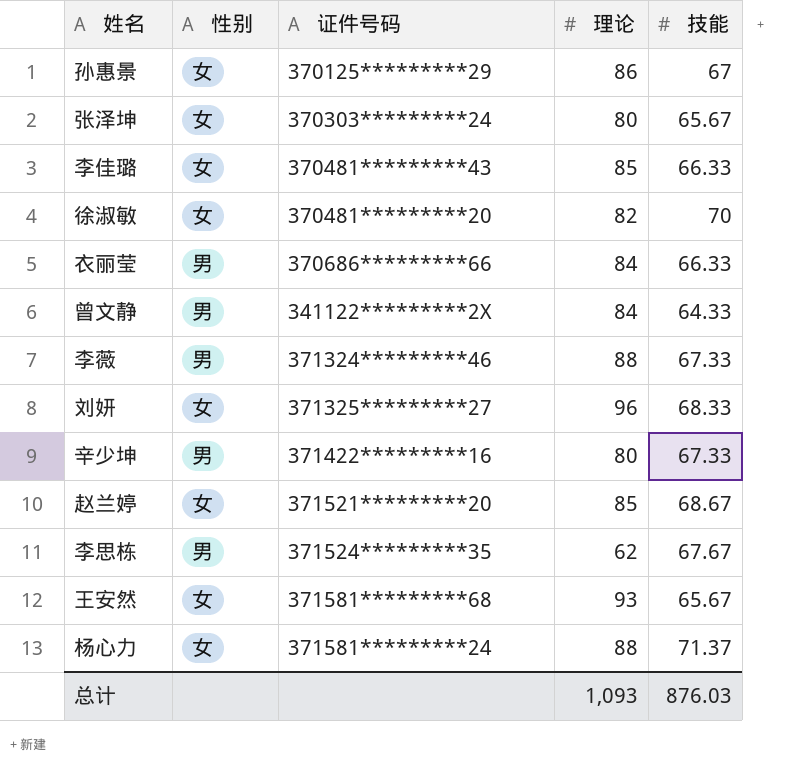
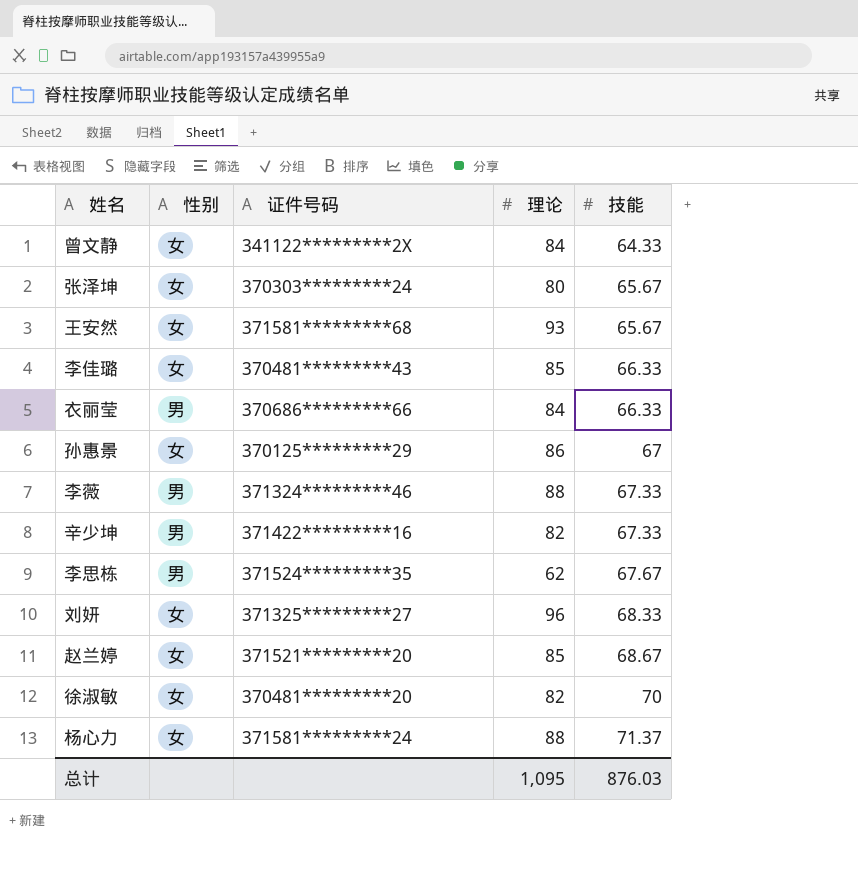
row order: none -> 技能 ascending
曾文静 | 性别: 男 -> 女
辛少坤 | 理论: 80 -> 82
总计 | 理论: 1,093 -> 1,095

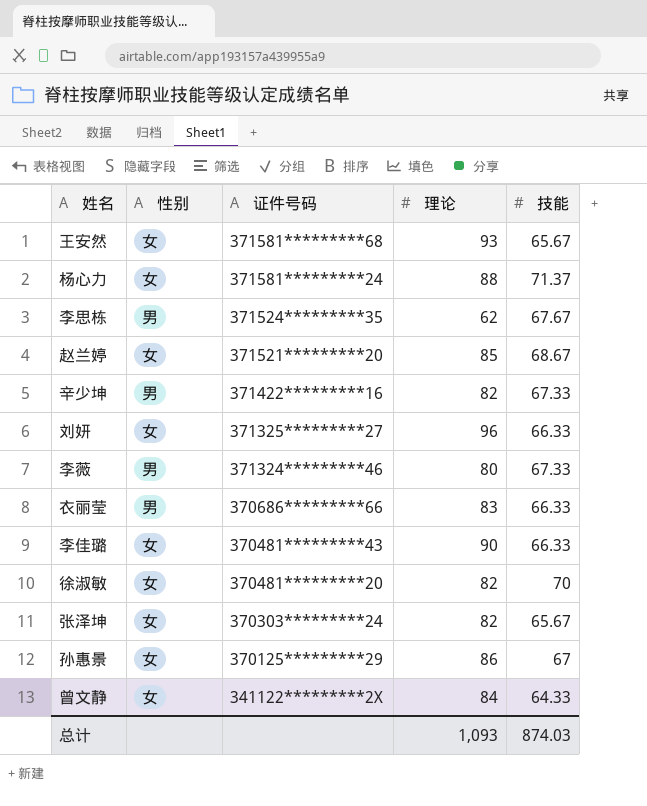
row order: 技能 ascending -> 证件号码 descending
刘妍 | 技能: 68.33 -> 66.33
李薇 | 理论: 88 -> 80
衣丽莹 | 理论: 84 -> 83
李佳璐 | 理论: 85 -> 90
张泽坤 | 理论: 80 -> 82
总计 | 理论: 1,095 -> 1,093
总计 | 技能: 876.03 -> 874.03

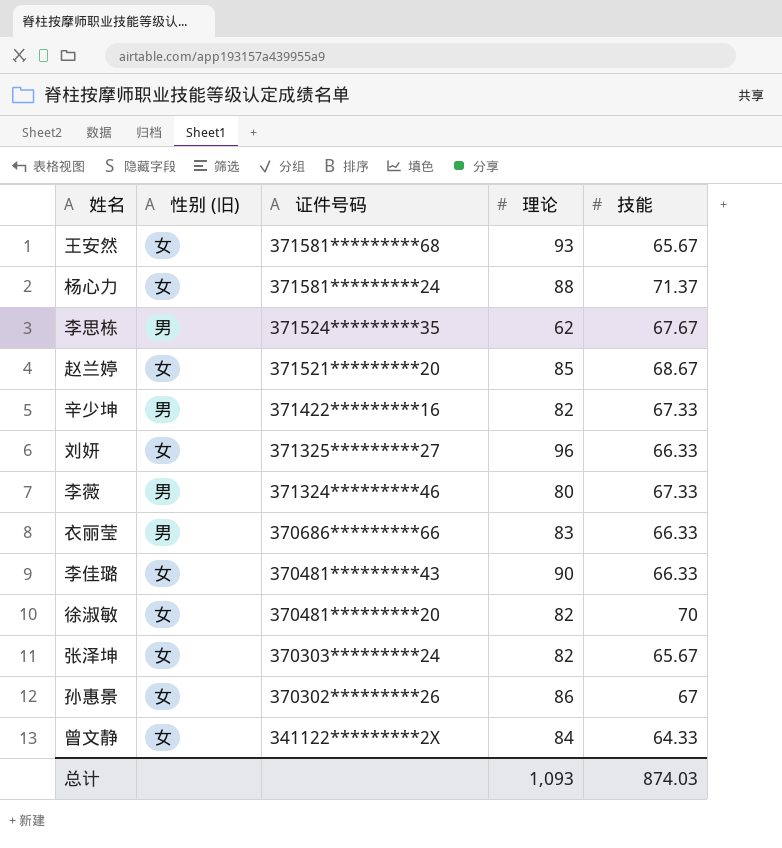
column name: 性别 -> 性别 (旧)
孙惠景 | 证件号码: 370125*********29 -> 370302*********26

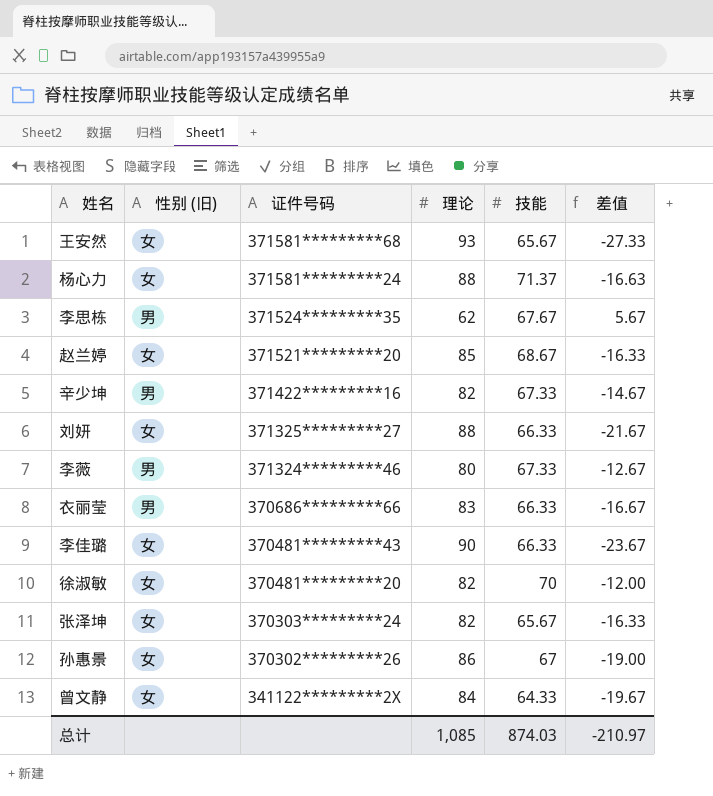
column 差值 | formula: none -> [技能] - [理论]
刘妍 | 理论: 96 -> 88
总计 | 理论: 1,093 -> 1,085

